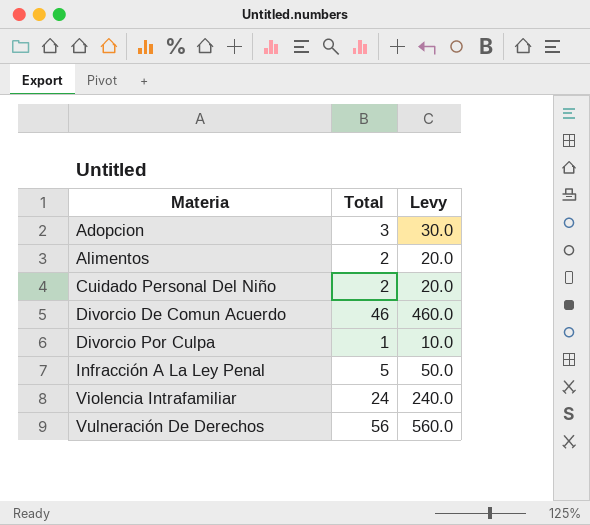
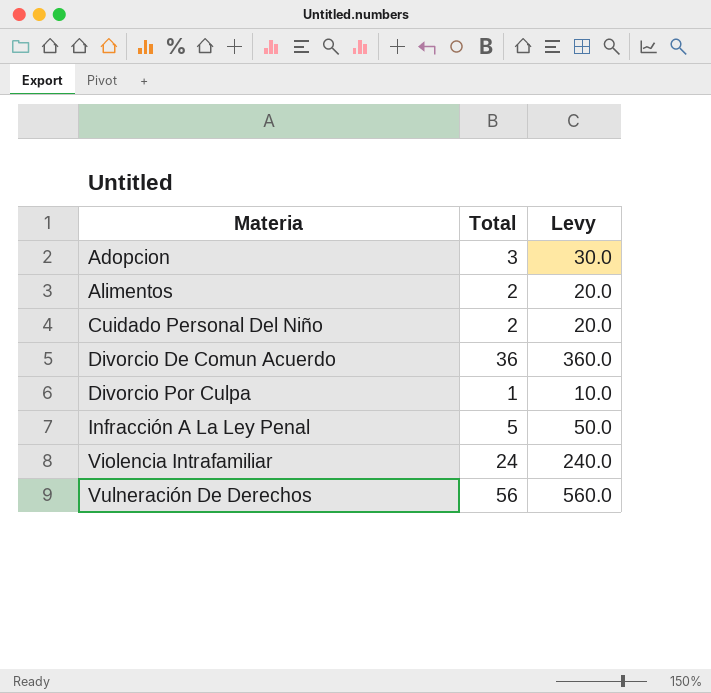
Divorcio De Comun Acuerdo | Total: 46 -> 36
Divorcio De Comun Acuerdo | Levy: 460.0 -> 360.0

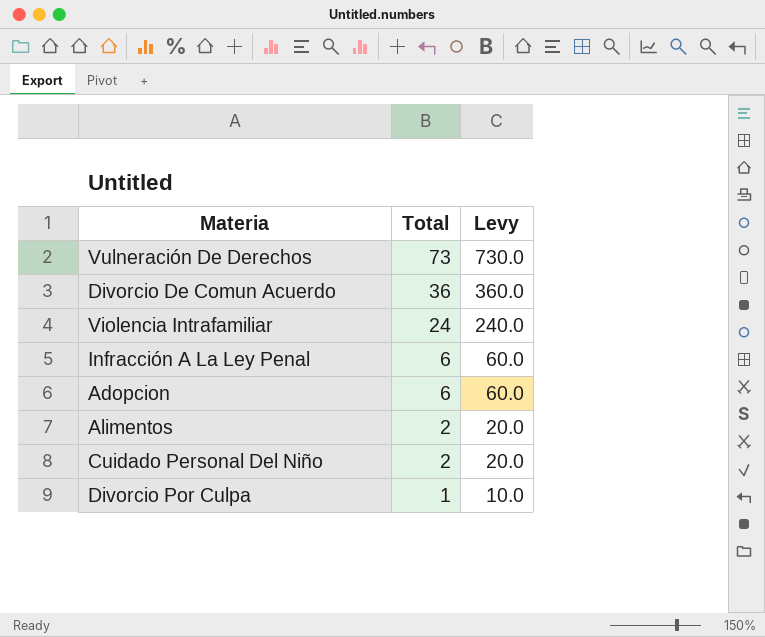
row order: Materia ascending -> Total descending
Vulneración De Derechos | Total: 56 -> 73
Vulneración De Derechos | Levy: 560.0 -> 730.0
Infracción A La Ley Penal | Total: 5 -> 6
Infracción A La Ley Penal | Levy: 50.0 -> 60.0
Adopcion | Total: 3 -> 6
Adopcion | Levy: 30.0 -> 60.0

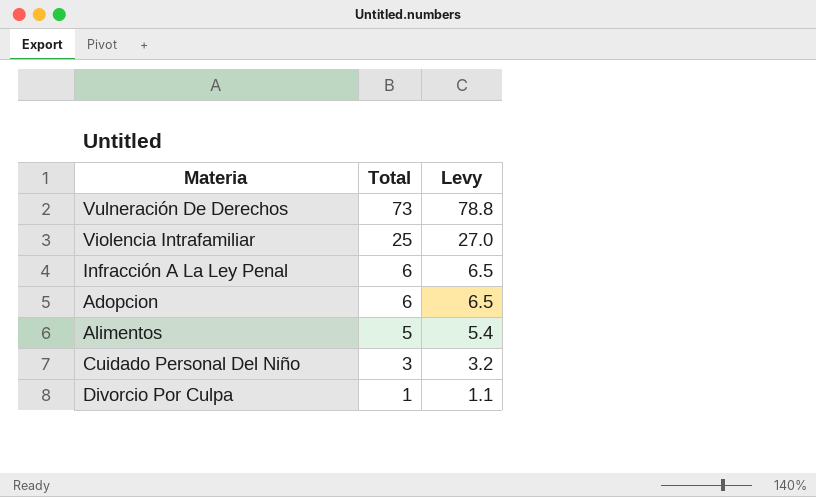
column Levy | formula: [Total] * 10 -> [Total] * 1.08
row Divorcio De Comun Acuerdo: 36 | 360.0 -> none
Violencia Intrafamiliar | Total: 24 -> 25
Alimentos | Total: 2 -> 5
Cuidado Personal Del Niño | Total: 2 -> 3

